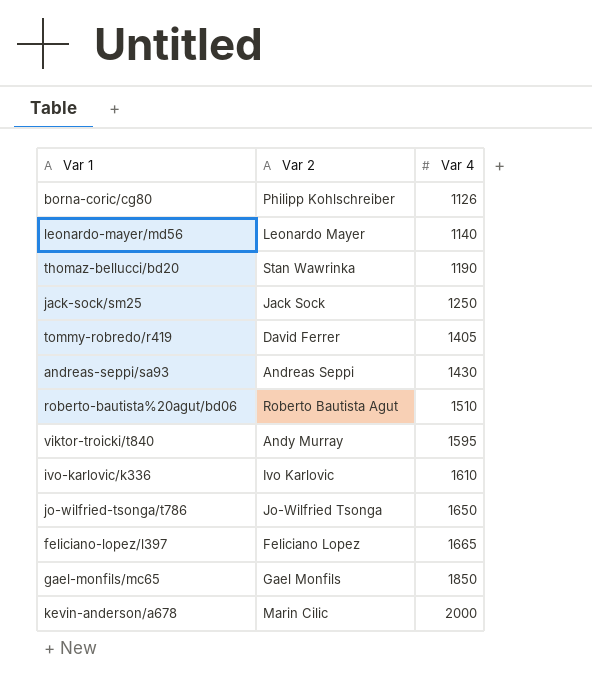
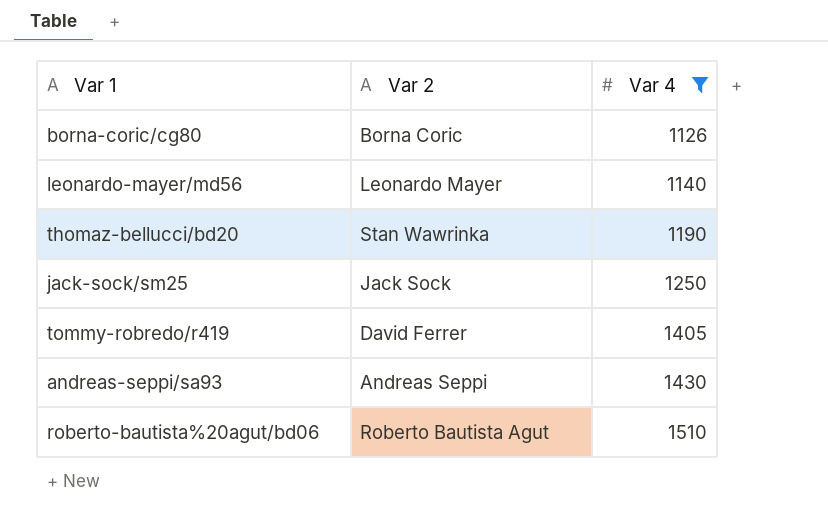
filter: none -> Var 4 <= 1510
borna-coric/cg80 | Var 2: Philipp Kohlschreiber -> Borna Coric

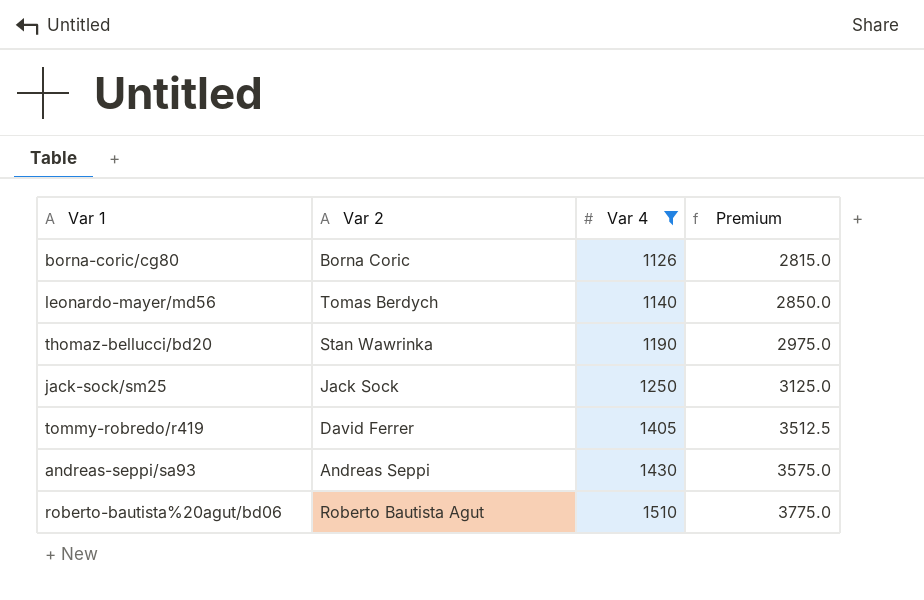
column Premium | formula: none -> [Var 4] * 2.5
leonardo-mayer/md56 | Var 2: Leonardo Mayer -> Tomas Berdych

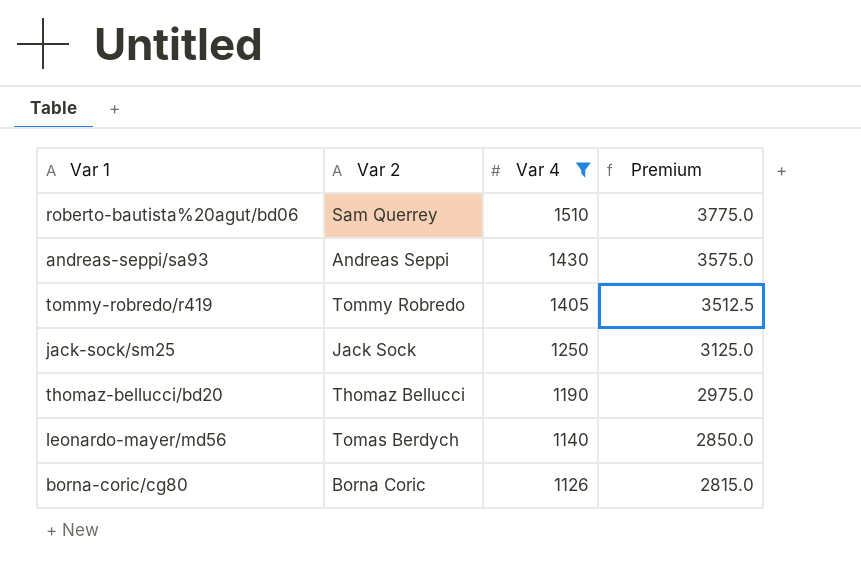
row order: Var 4 ascending -> Var 4 descending
roberto-bautista%20agut/bd06 | Var 2: Roberto Bautista Agut -> Sam Querrey
tommy-robredo/r419 | Var 2: David Ferrer -> Tommy Robredo
thomaz-bellucci/bd20 | Var 2: Stan Wawrinka -> Thomaz Bellucci

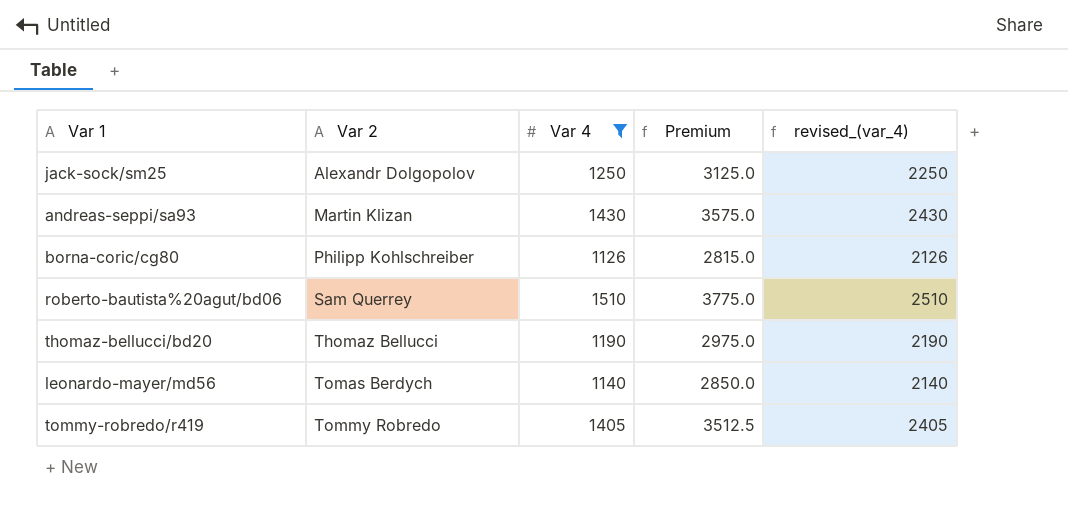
row order: Var 4 descending -> Var 2 ascending
column revised_(var_4) | formula: none -> [Var 4] + 1000
jack-sock/sm25 | Var 2: Jack Sock -> Alexandr Dolgopolov
andreas-seppi/sa93 | Var 2: Andreas Seppi -> Martin Klizan
borna-coric/cg80 | Var 2: Borna Coric -> Philipp Kohlschreiber

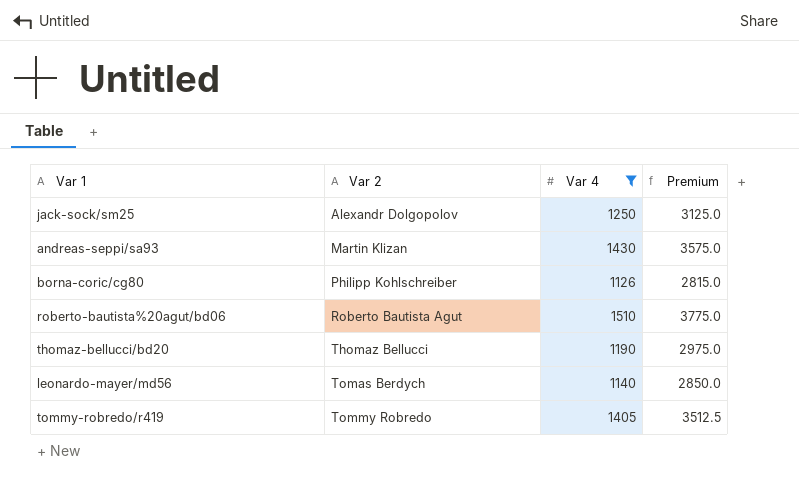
column revised_(var_4) | formula: [Var 4] + 1000 -> none
roberto-bautista%20agut/bd06 | Var 2: Sam Querrey -> Roberto Bautista Agut

